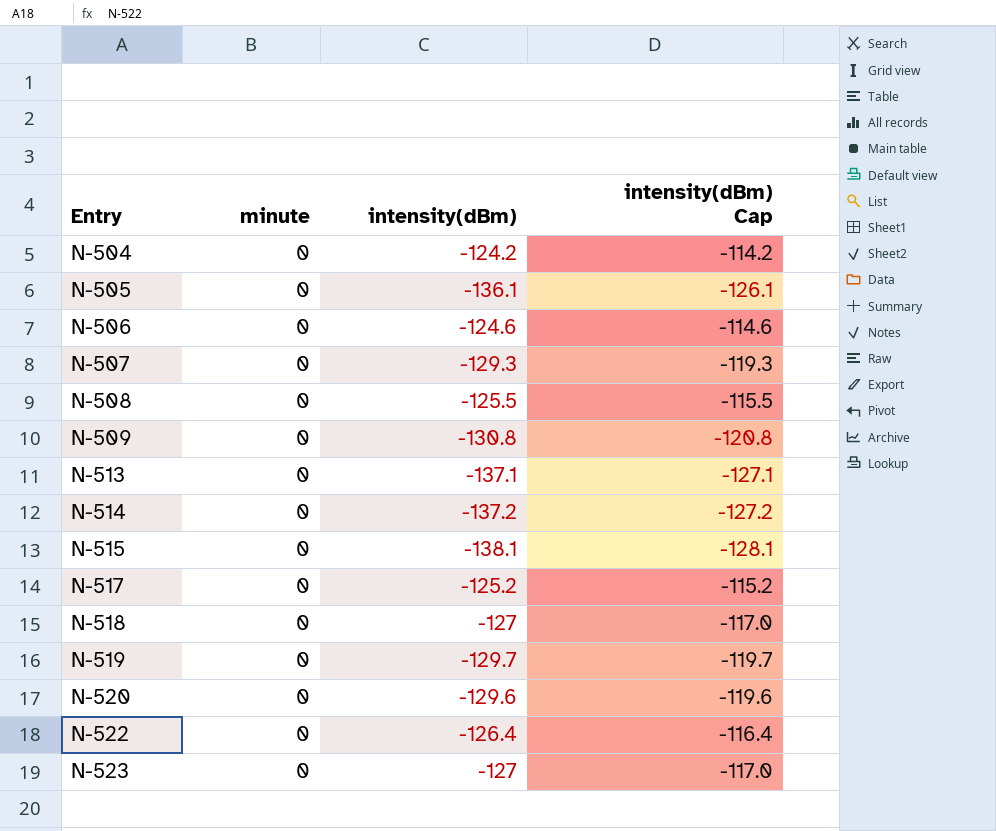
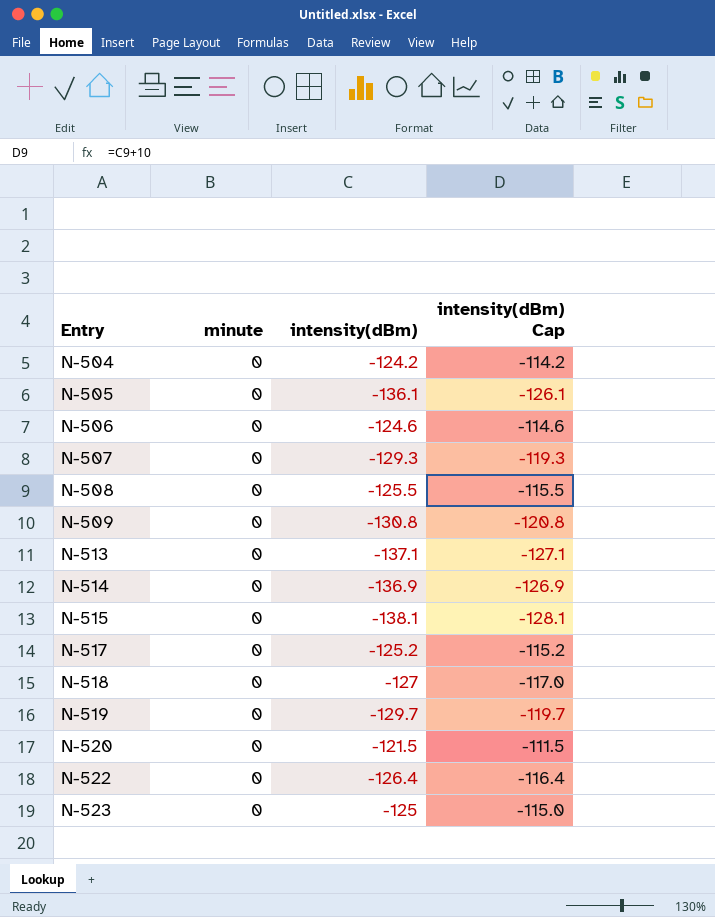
N-514 | intensity(dBm): -137.2 -> -136.9
N-514 | intensity(dBm) Cap: -127.2 -> -126.9
N-520 | intensity(dBm): -129.6 -> -121.5
N-520 | intensity(dBm) Cap: -119.6 -> -111.5
N-523 | intensity(dBm): -127 -> -125
N-523 | intensity(dBm) Cap: -117.0 -> -115.0

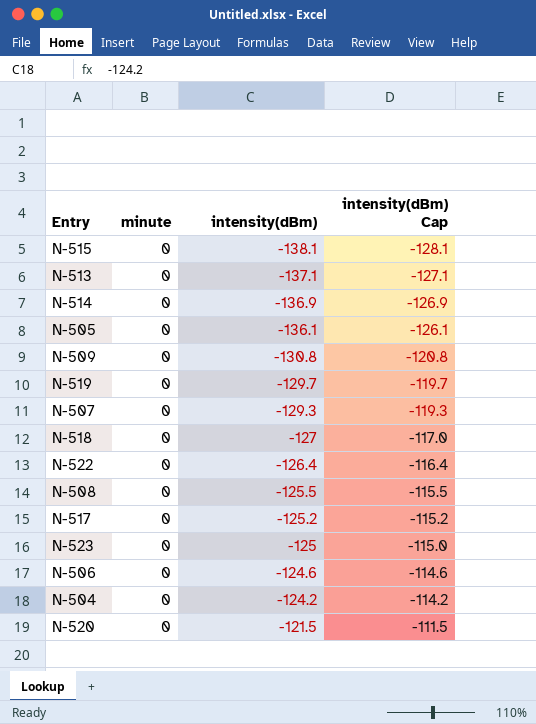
row order: Entry ascending -> intensity(dBm) ascending

